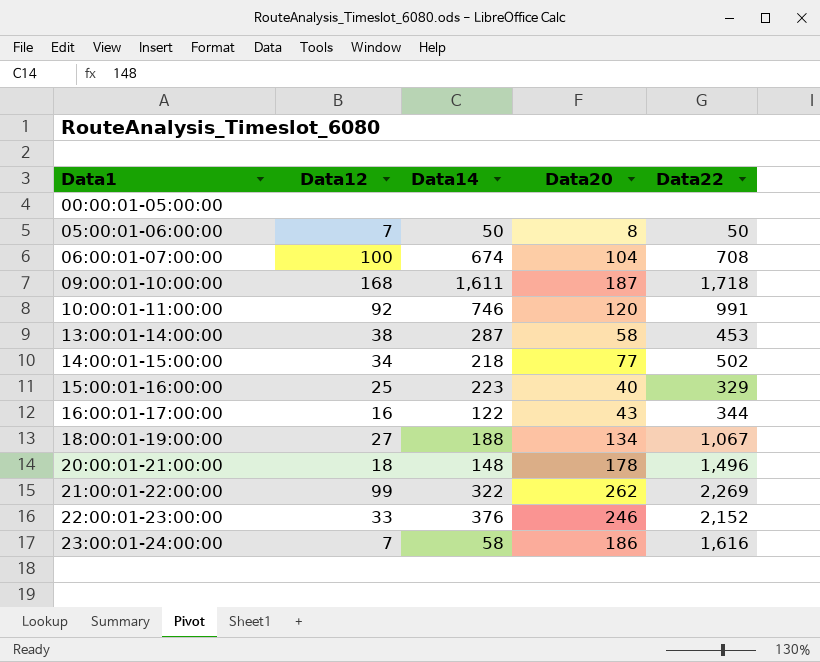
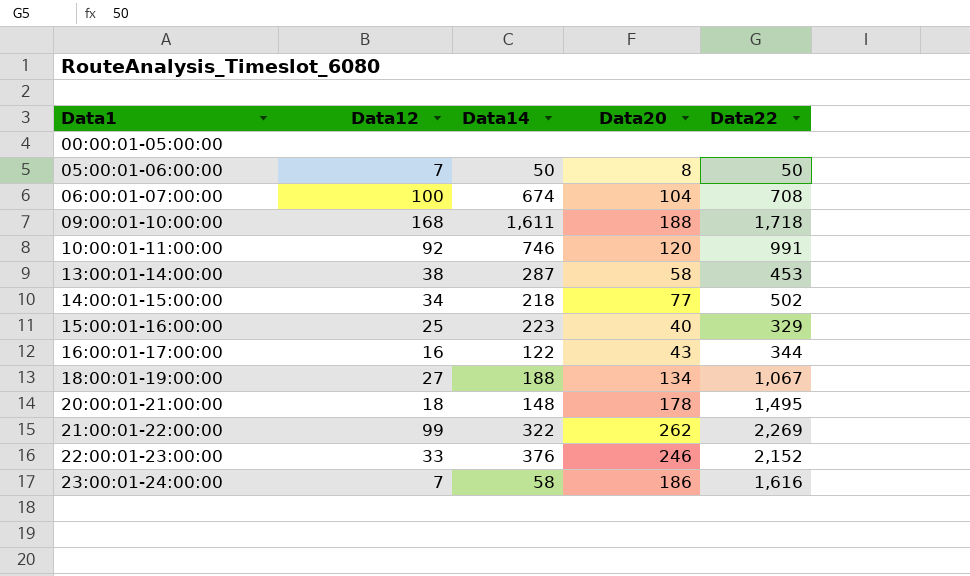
09:00:01-10:00:00 | Data20: 187 -> 188
20:00:01-21:00:00 | Data22: 1,496 -> 1,495

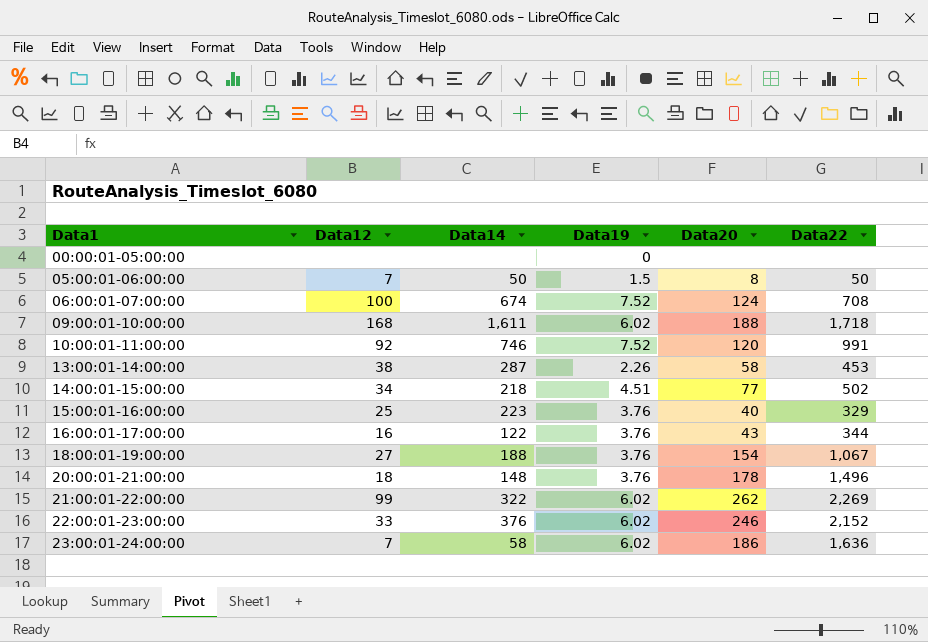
column Data19 | position: none -> 4
06:00:01-07:00:00 | Data20: 104 -> 124
18:00:01-19:00:00 | Data20: 134 -> 154
20:00:01-21:00:00 | Data22: 1,495 -> 1,496
23:00:01-24:00:00 | Data22: 1,616 -> 1,636

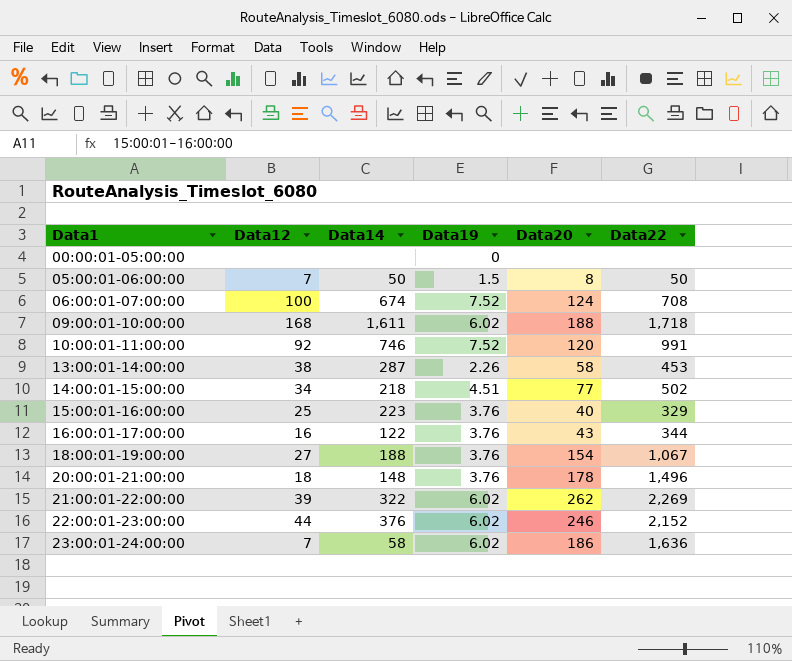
21:00:01-22:00:00 | Data12: 99 -> 39
22:00:01-23:00:00 | Data12: 33 -> 44

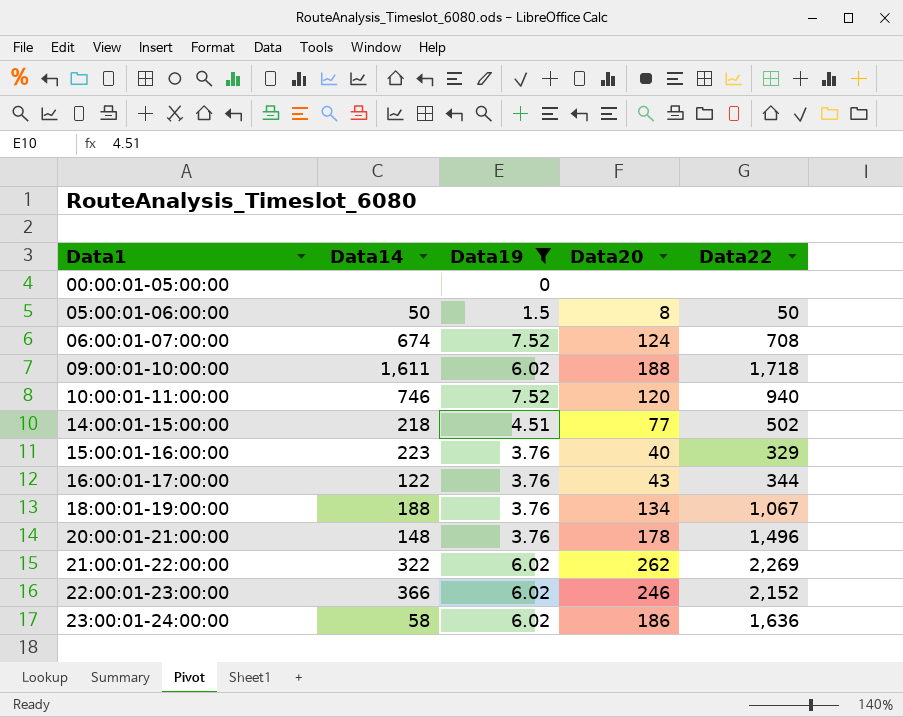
filter: none -> Data19 != 2.26
column Data12 | position: 2 -> none
10:00:01-11:00:00 | Data22: 991 -> 940
18:00:01-19:00:00 | Data20: 154 -> 134
22:00:01-23:00:00 | Data14: 376 -> 366

